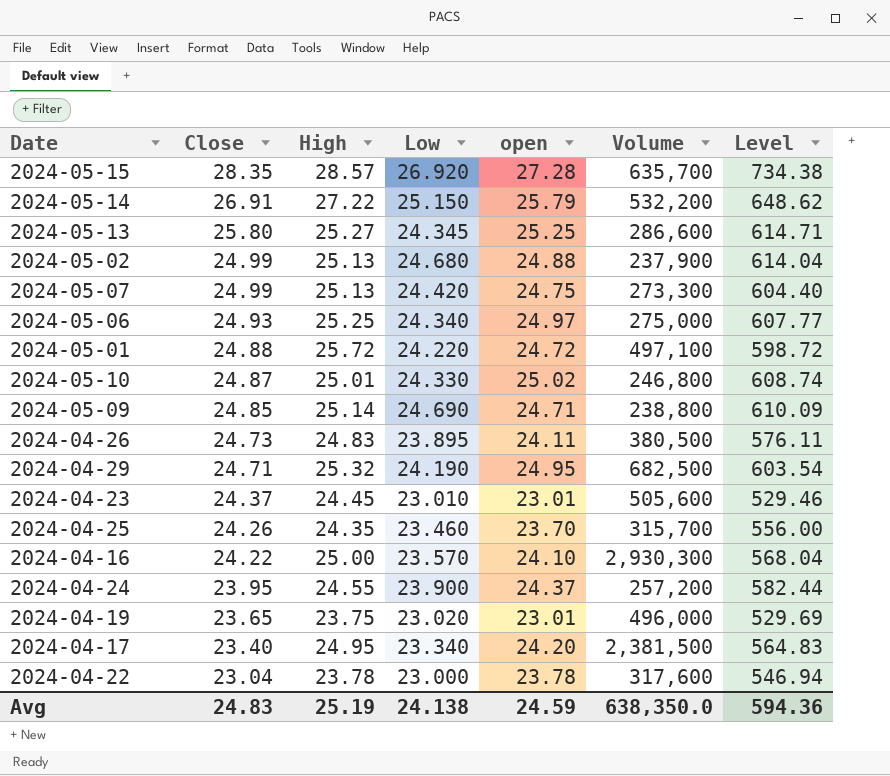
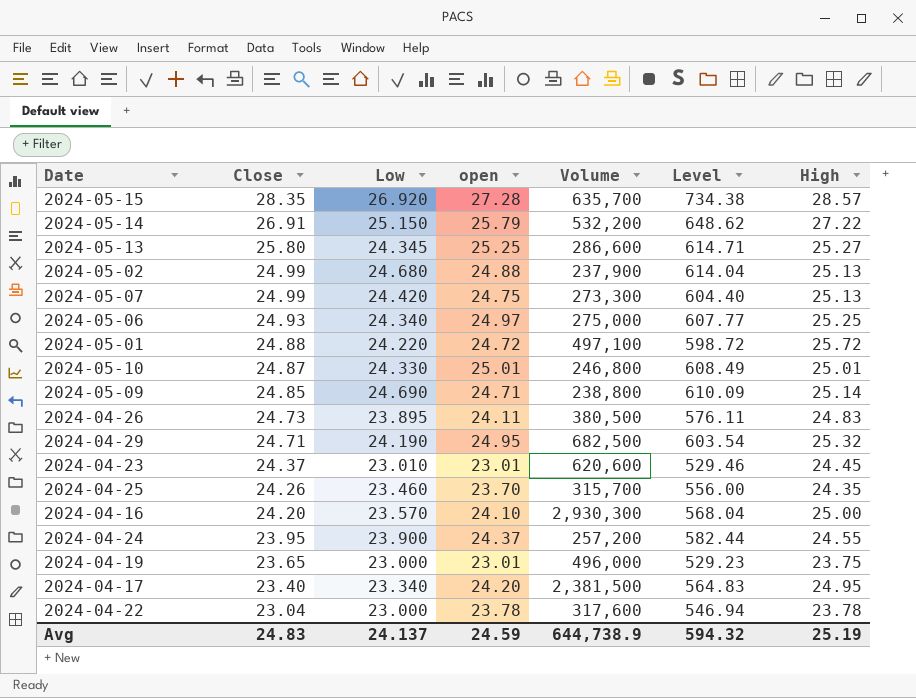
column High | position: 3 -> 7
2024-05-10 | open: 25.02 -> 25.01
2024-05-10 | Level: 608.74 -> 608.49
2024-04-23 | Volume: 505,600 -> 620,600
2024-04-16 | Close: 24.22 -> 24.20
2024-04-19 | Low: 23.020 -> 23.000
2024-04-19 | Level: 529.69 -> 529.23
Avg | Low: 24.138 -> 24.137
Avg | Volume: 638,350.0 -> 644,738.9
Avg | Level: 594.36 -> 594.32

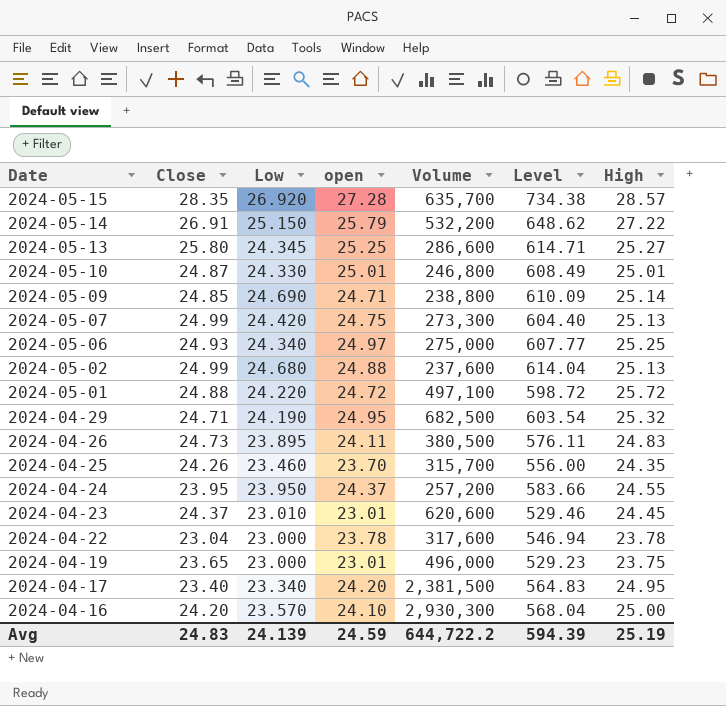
row order: Close descending -> Date descending
2024-05-02 | Volume: 237,900 -> 237,600
2024-04-24 | Low: 23.900 -> 23.950
2024-04-24 | Level: 582.44 -> 583.66
Avg | Low: 24.137 -> 24.139
Avg | Volume: 644,738.9 -> 644,722.2
Avg | Level: 594.32 -> 594.39

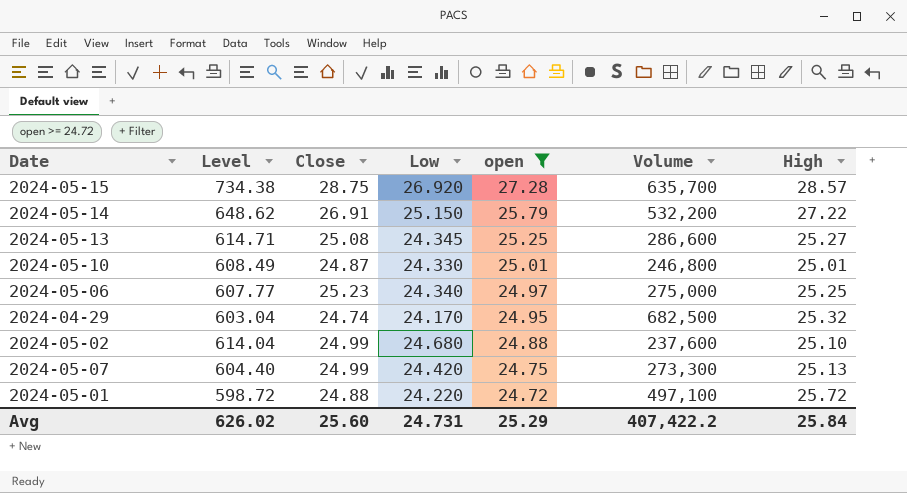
filter: none -> open >= 24.72
row order: Date descending -> open descending
column Level | position: 6 -> 2
2024-05-15 | Close: 28.35 -> 28.75
2024-05-13 | Close: 25.80 -> 25.08
2024-05-06 | Close: 24.93 -> 25.23
2024-04-29 | Level: 603.54 -> 603.04
2024-04-29 | Close: 24.71 -> 24.74
2024-04-29 | Low: 24.190 -> 24.170
2024-05-02 | High: 25.13 -> 25.10
Avg | Level: 594.39 -> 626.02
Avg | Close: 24.83 -> 25.60
Avg | Low: 24.139 -> 24.731
Avg | open: 24.59 -> 25.29
Avg | Volume: 644,722.2 -> 407,422.2
Avg | High: 25.19 -> 25.84

